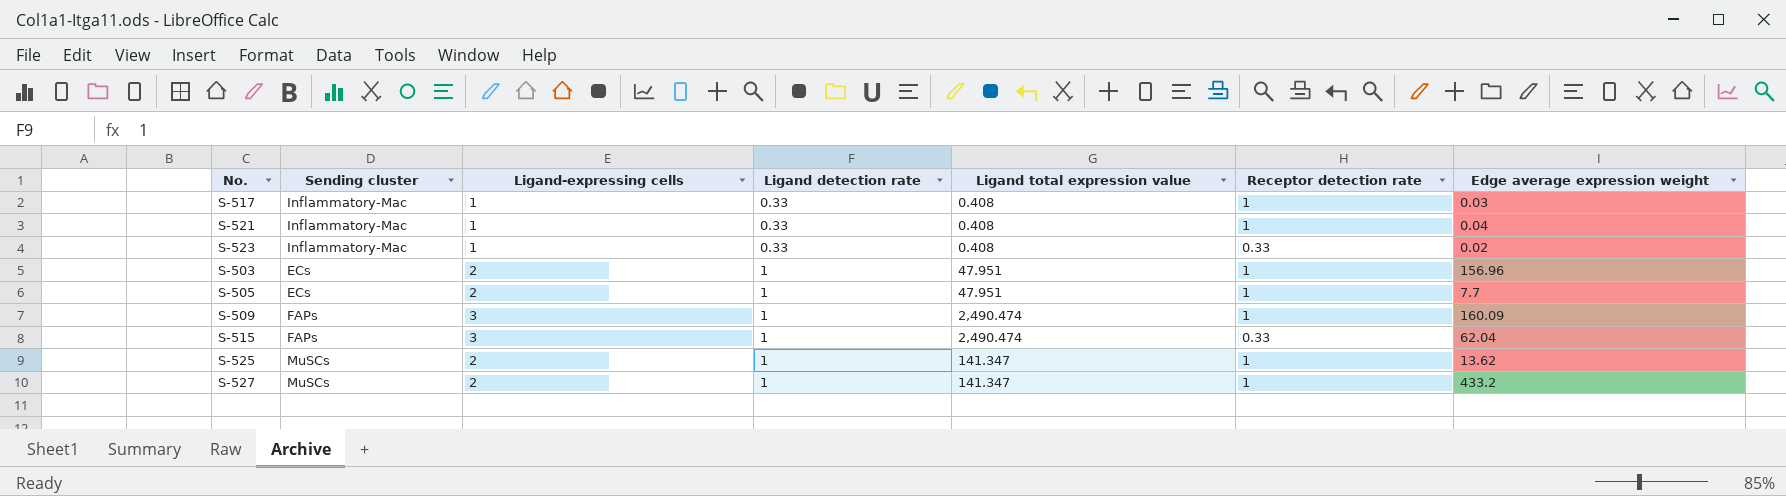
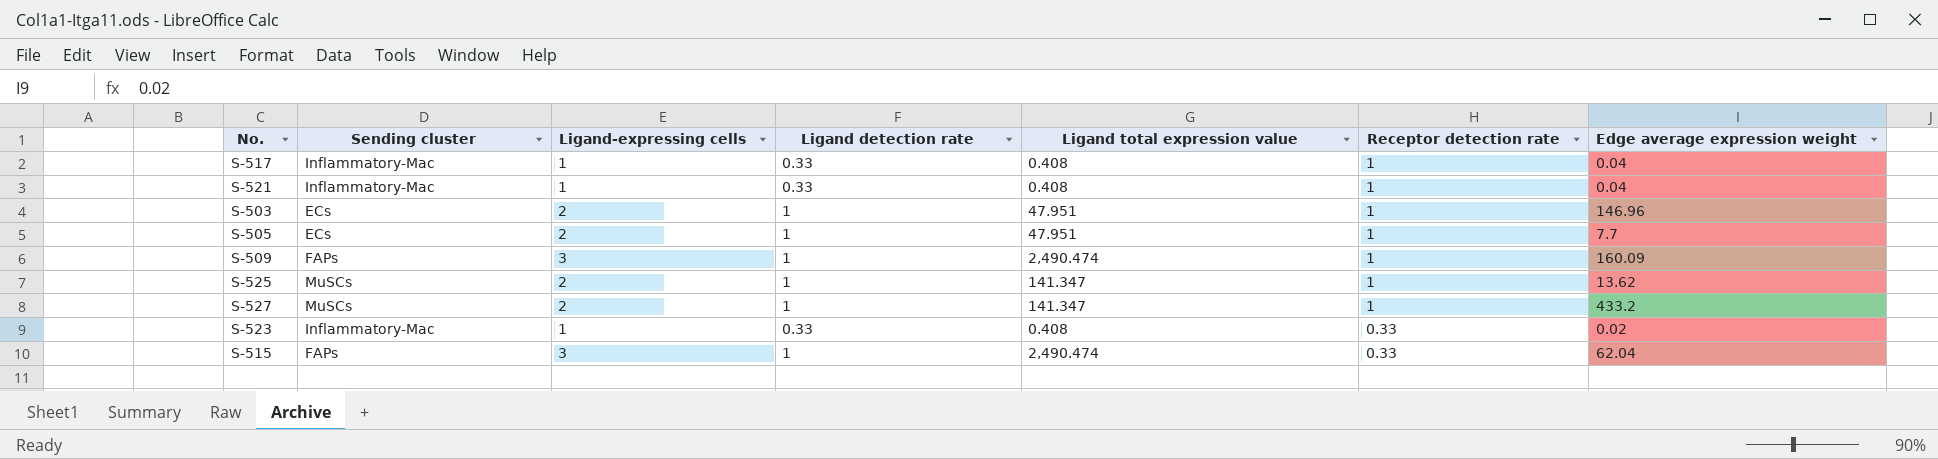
row order: Ligand detection rate ascending -> Receptor detection rate descending
S-517 | Edge average expression weight: 0.03 -> 0.04
S-503 | Edge average expression weight: 156.96 -> 146.96

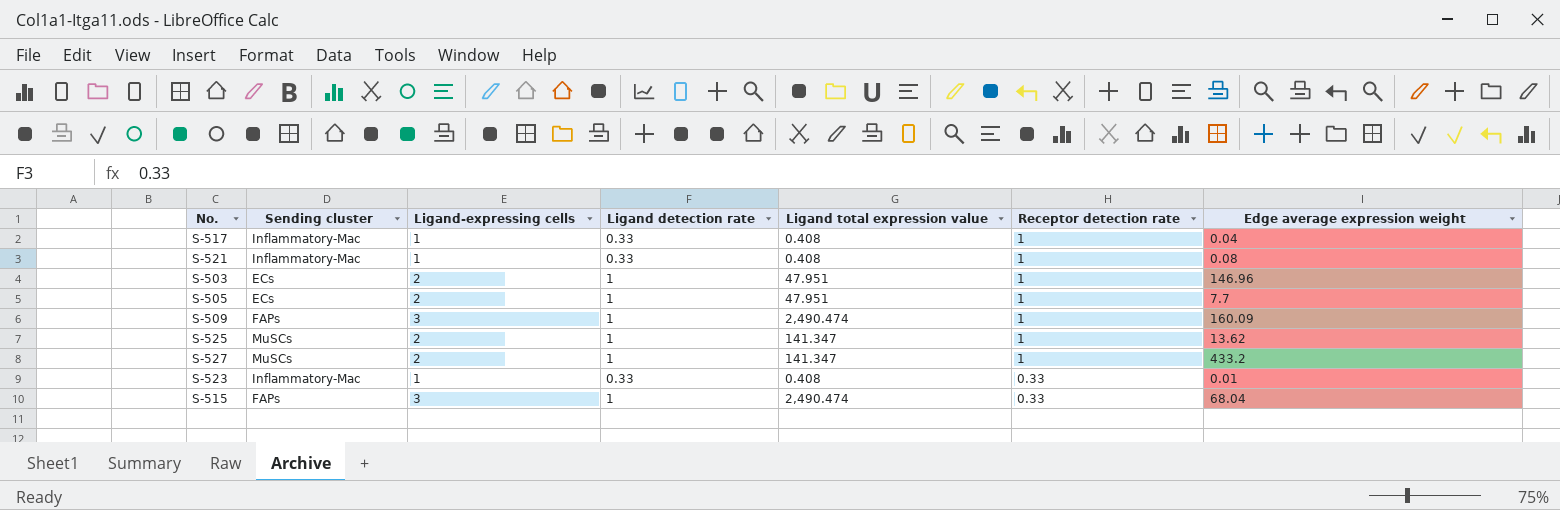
S-521 | Edge average expression weight: 0.04 -> 0.08
S-523 | Edge average expression weight: 0.02 -> 0.01
S-515 | Edge average expression weight: 62.04 -> 68.04

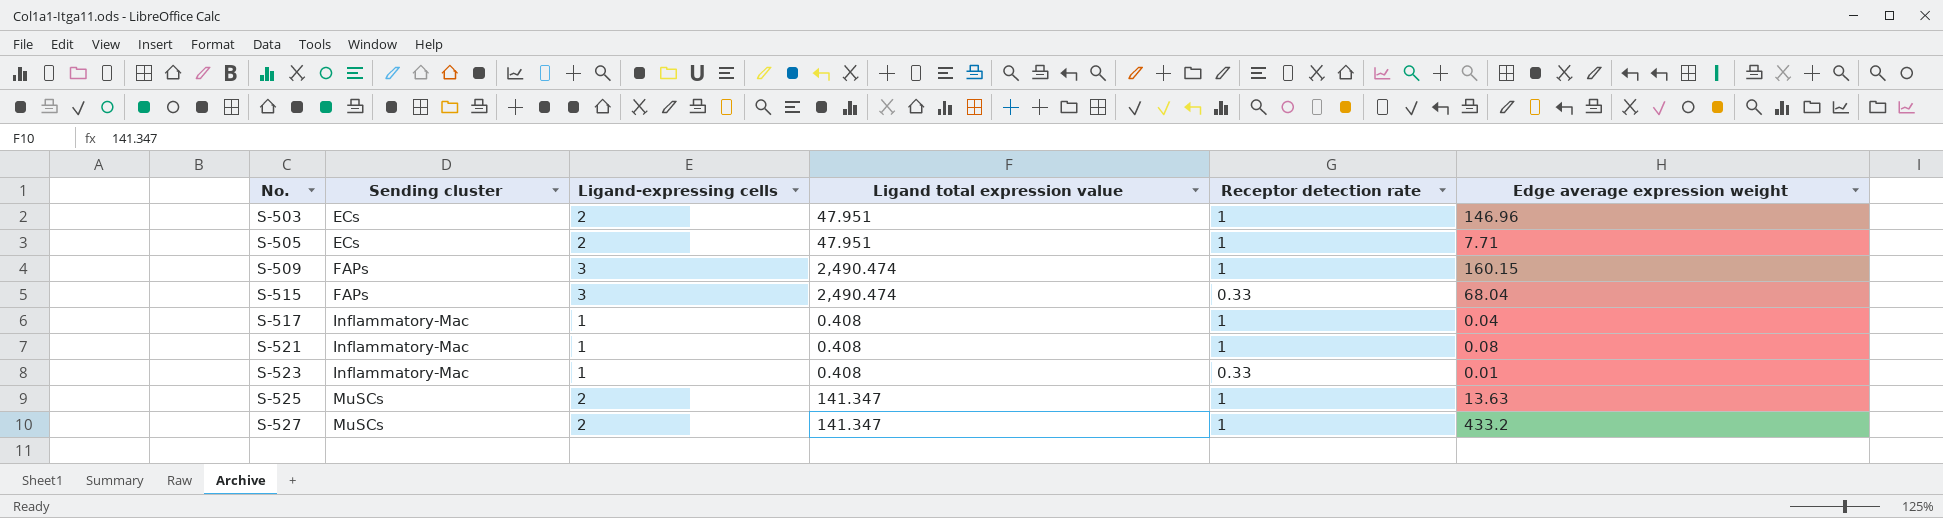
row order: Receptor detection rate descending -> No. ascending
column Ligand detection rate | position: 4 -> none
S-505 | Edge average expression weight: 7.7 -> 7.71
S-509 | Edge average expression weight: 160.09 -> 160.15
S-525 | Edge average expression weight: 13.62 -> 13.63

